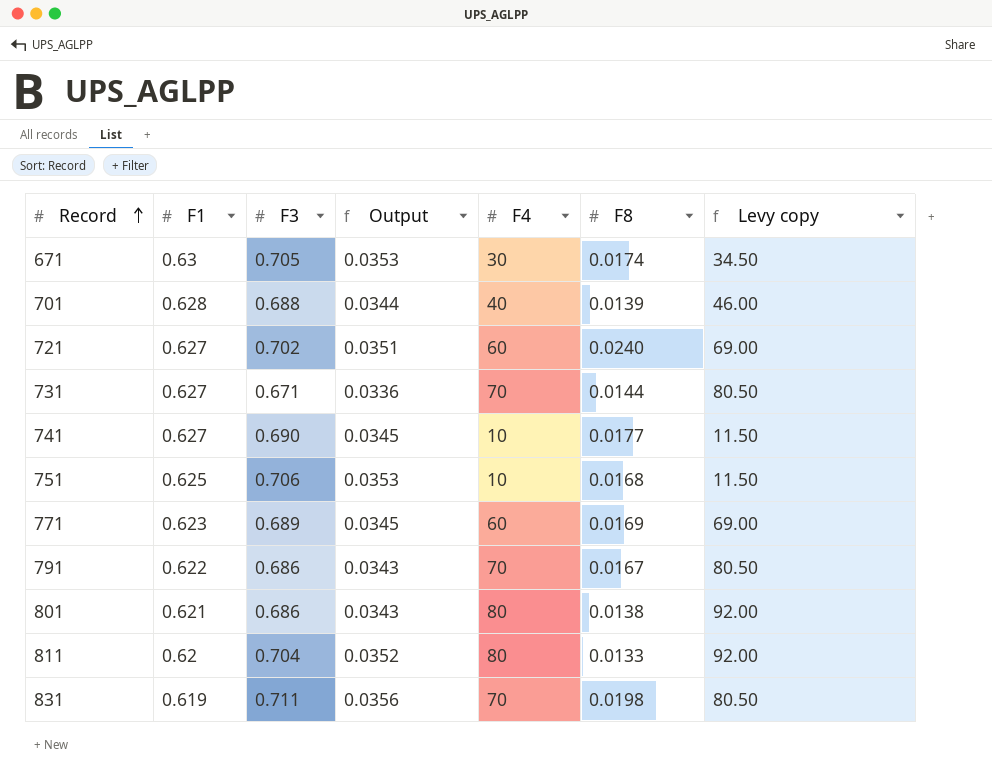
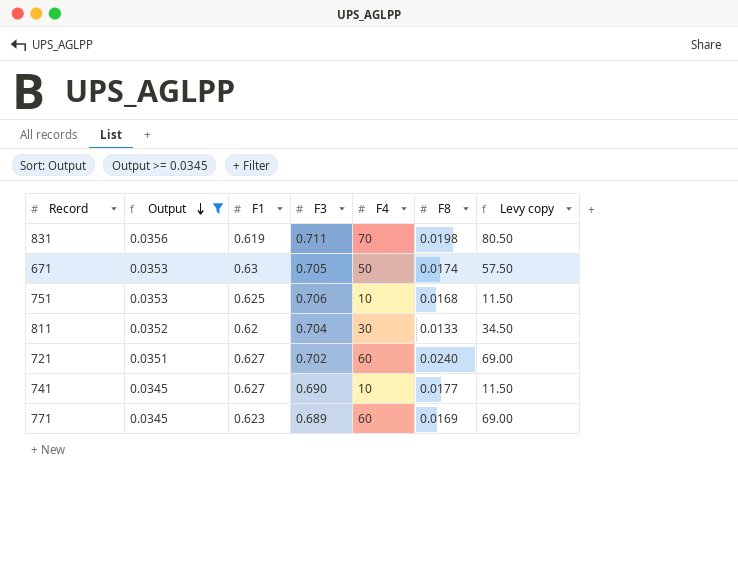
filter: none -> Output >= 0.0345
row order: Record ascending -> Output descending
column Output | position: 4 -> 2
671 | F4: 30 -> 50
671 | Levy copy: 34.50 -> 57.50
811 | F4: 80 -> 30
811 | Levy copy: 92.00 -> 34.50

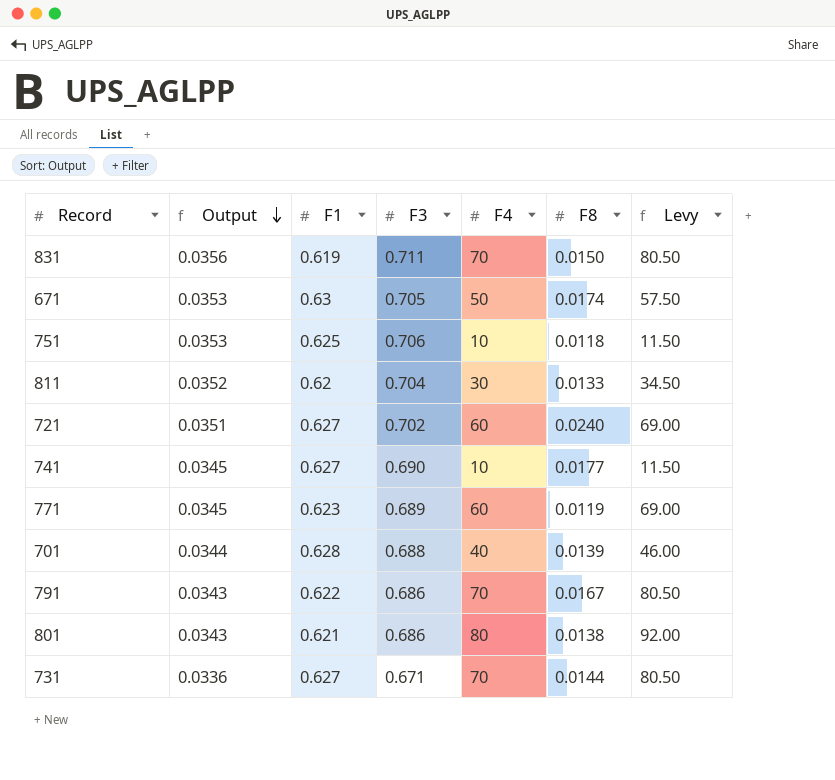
filter: Output >= 0.0345 -> none
column name: Levy copy -> Levy
831 | F8: 0.0198 -> 0.0150
751 | F8: 0.0168 -> 0.0118
771 | F8: 0.0169 -> 0.0119

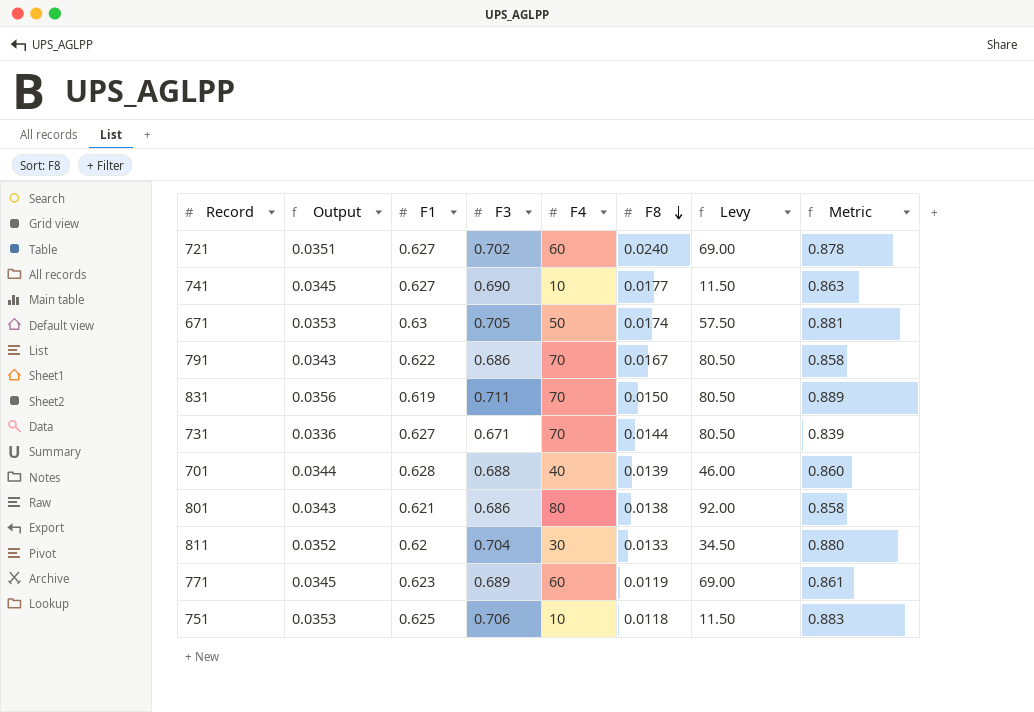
row order: Output descending -> F8 descending
column Metric | formula: none -> [F3] * 1.25

